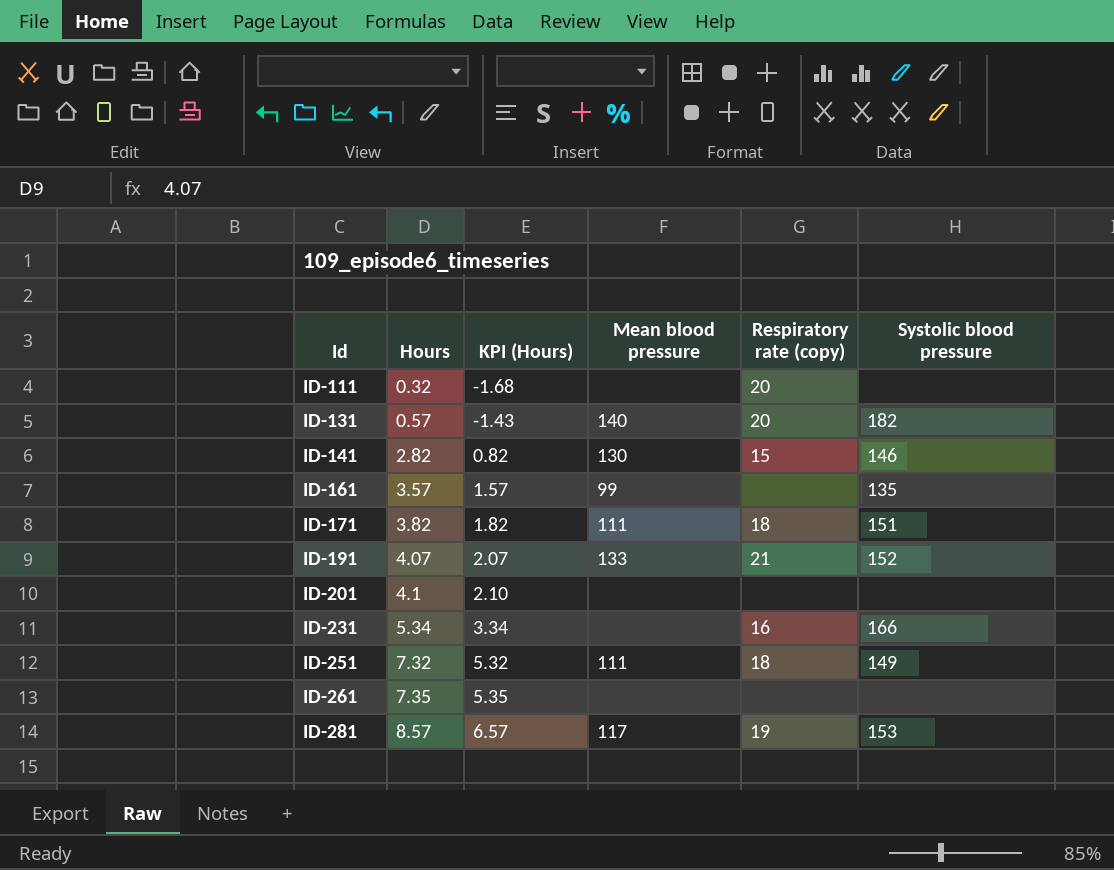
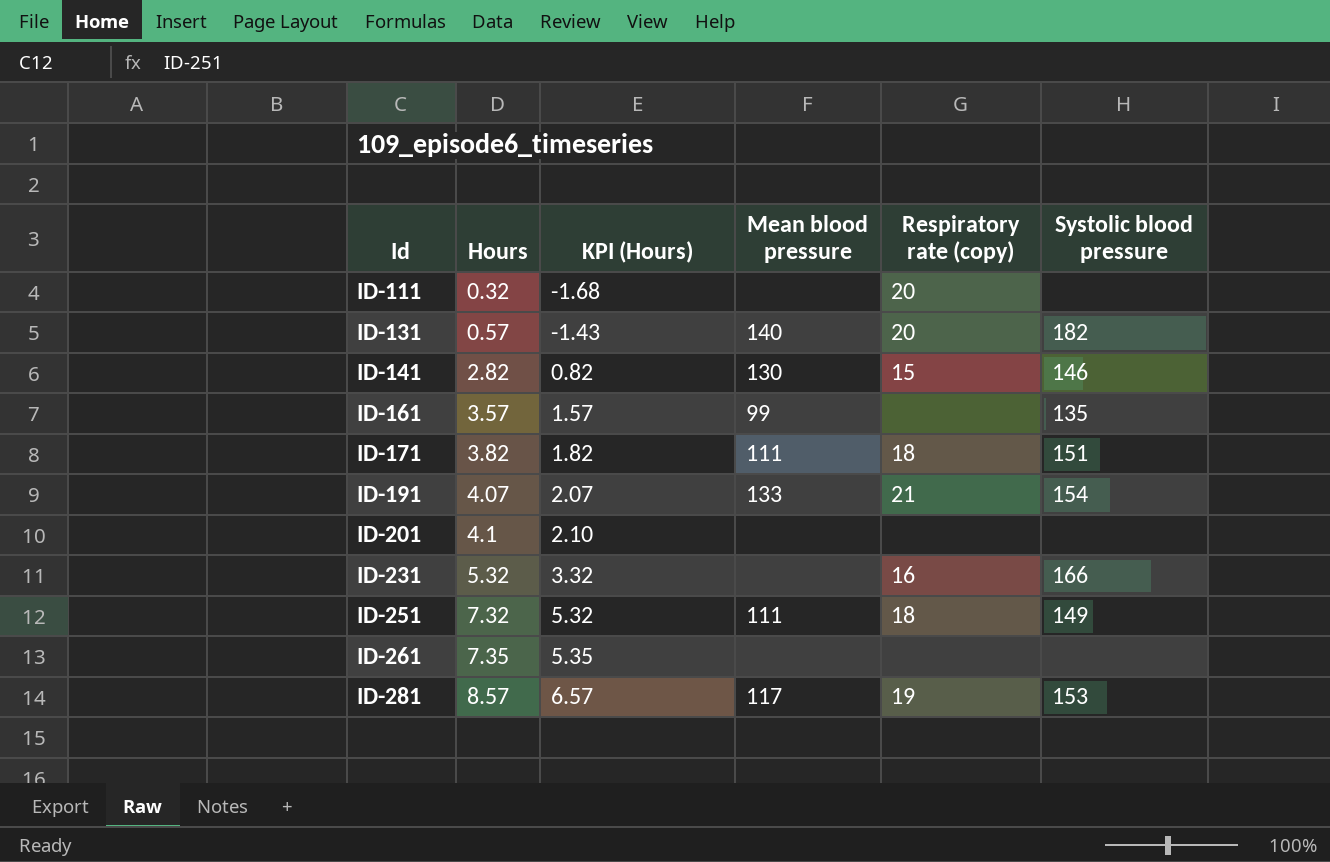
ID-191 | Systolic blood pressure: 152 -> 154
ID-231 | Hours: 5.34 -> 5.32
ID-231 | KPI (Hours): 3.34 -> 3.32

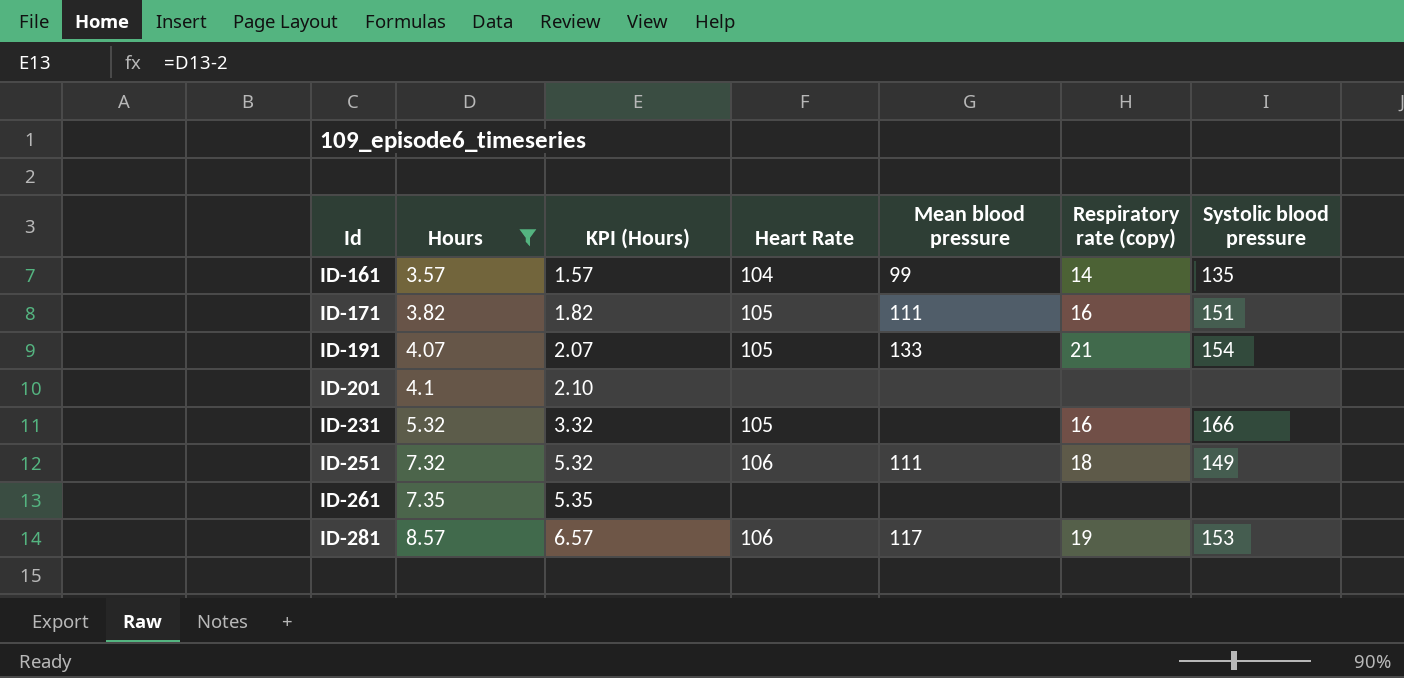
filter: none -> Hours >= 3.57
column Heart Rate | position: none -> 4
ID-161 | Respiratory rate (copy): none -> 14
ID-171 | Respiratory rate (copy): 18 -> 16

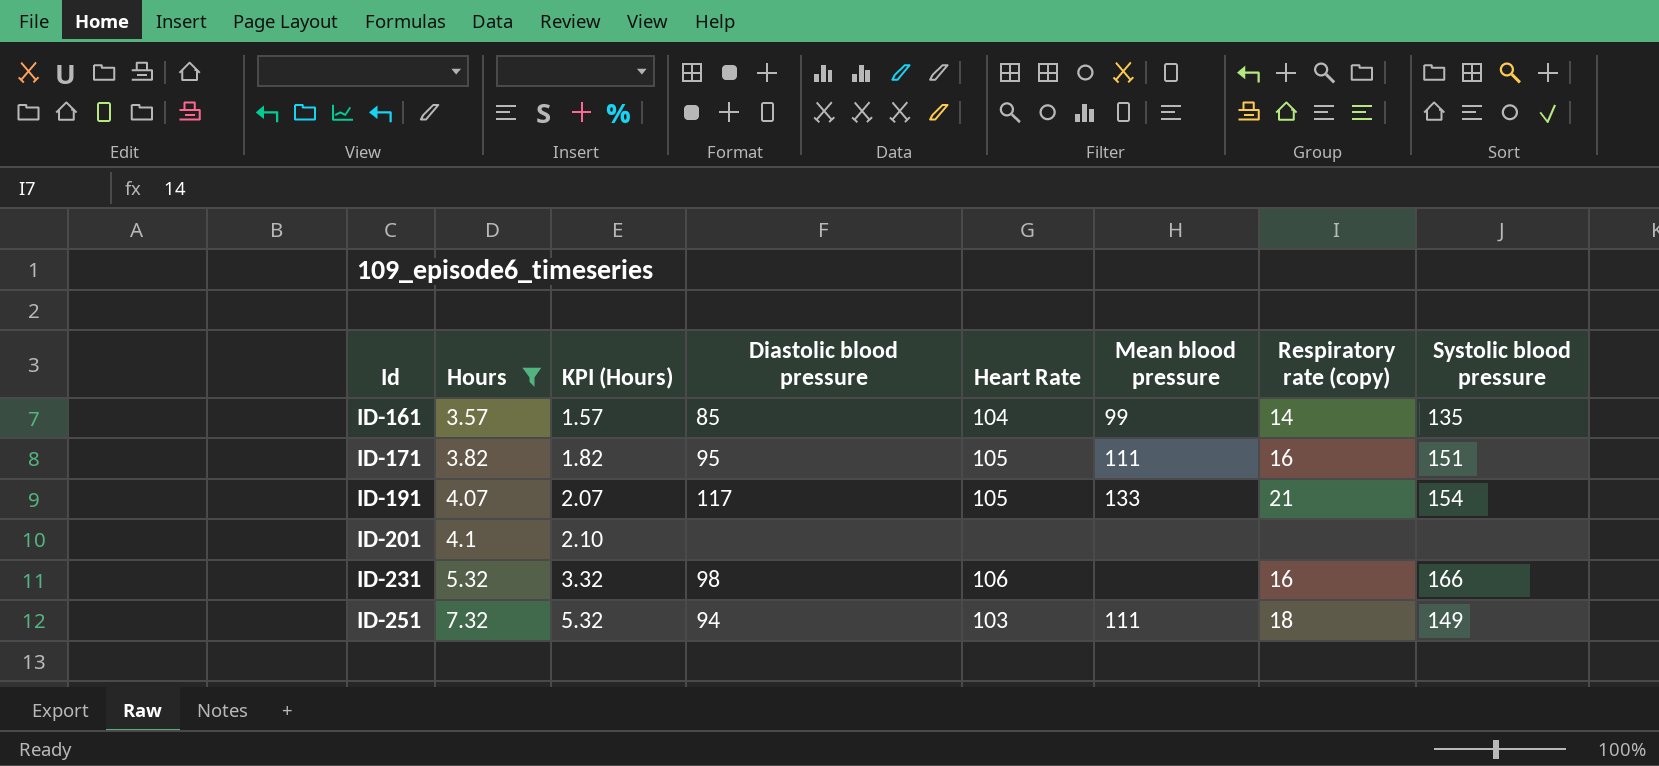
column Diastolic blood pressure | position: none -> 4
row ID-261: 7.35 | 5.35 | none | none | none | none -> none
row ID-281: 8.57 | 6.57 | 106 | 117 | 19 | 153 -> none
ID-231 | Heart Rate: 105 -> 106
ID-251 | Heart Rate: 106 -> 103

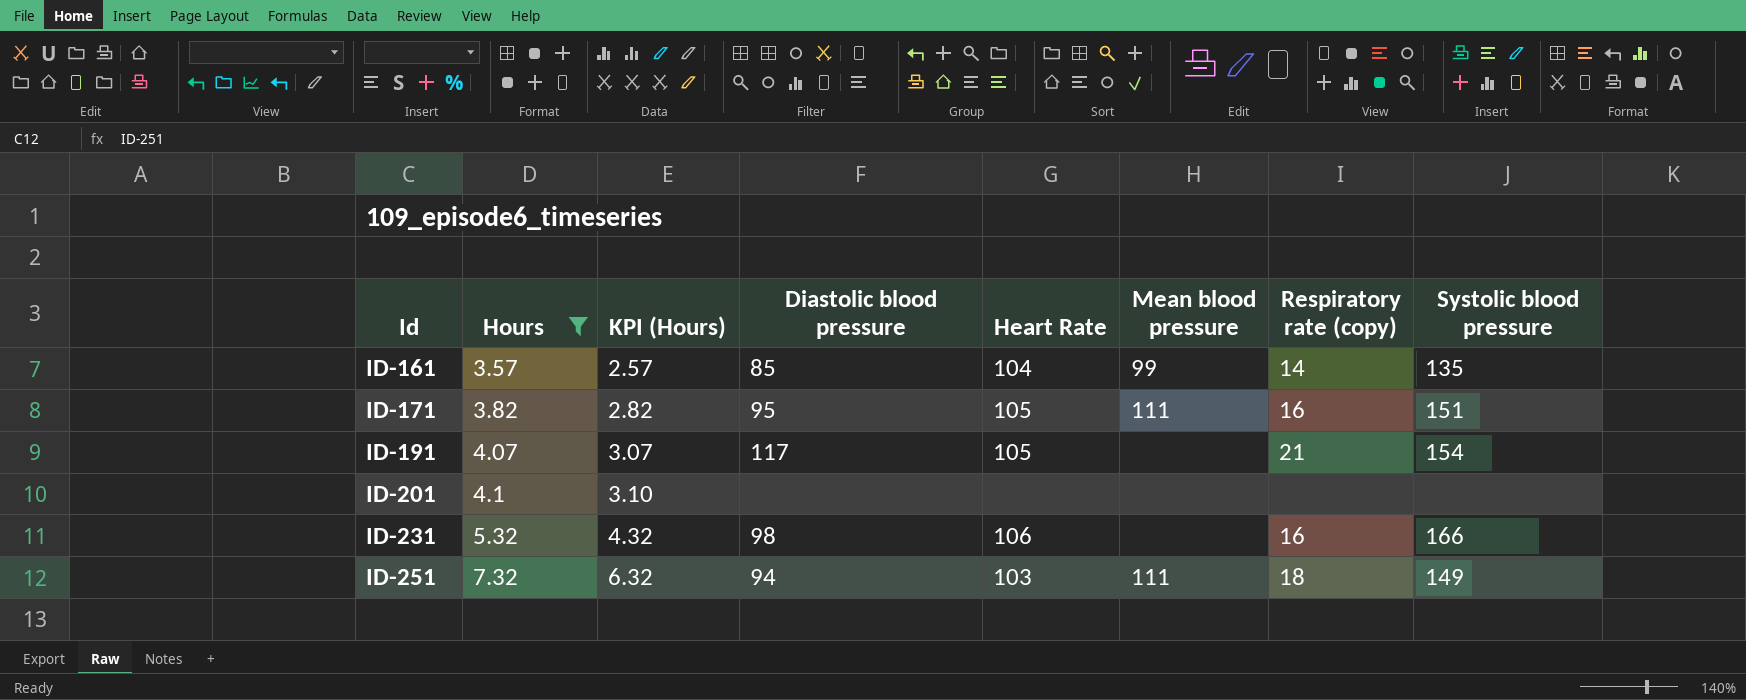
column KPI (Hours) | formula: [Hours] - 2 -> [Hours] - 1
ID-191 | Mean blood pressure: 133 -> none

